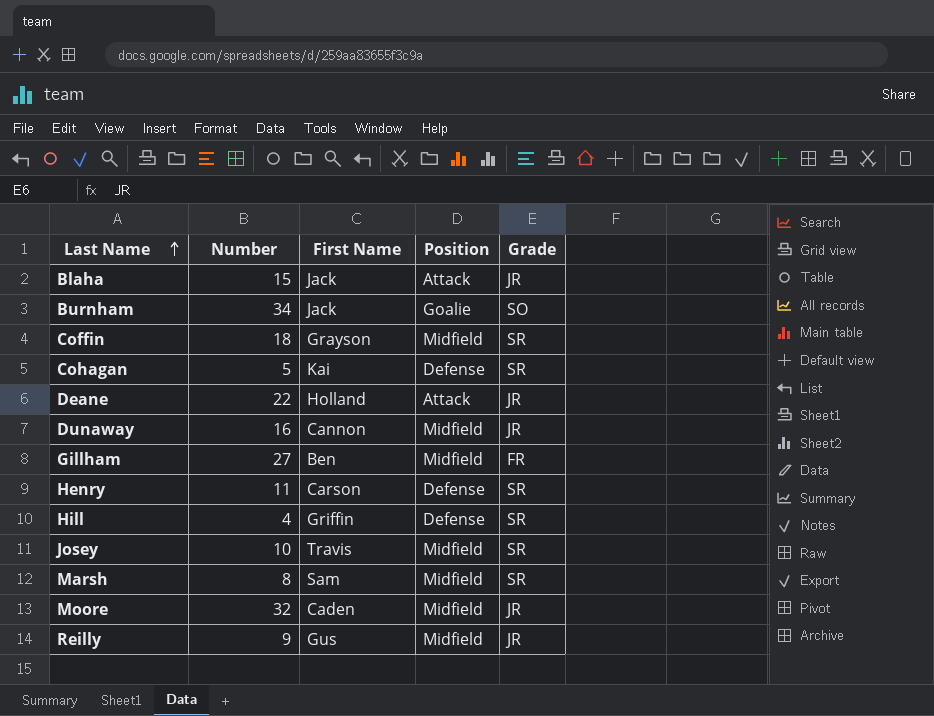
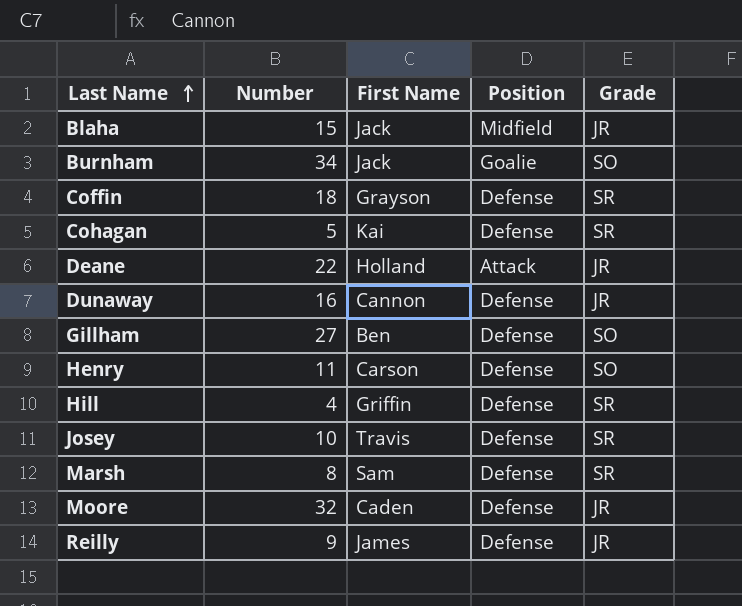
Blaha | Position: Attack -> Midfield
Coffin | Position: Midfield -> Defense
Dunaway | Position: Midfield -> Defense
Gillham | Position: Midfield -> Defense
Gillham | Grade: FR -> SO
Henry | Grade: SR -> SO
Josey | Position: Midfield -> Defense
Marsh | Position: Midfield -> Defense
Moore | Position: Midfield -> Defense
Reilly | First Name: Gus -> James
Reilly | Position: Midfield -> Defense

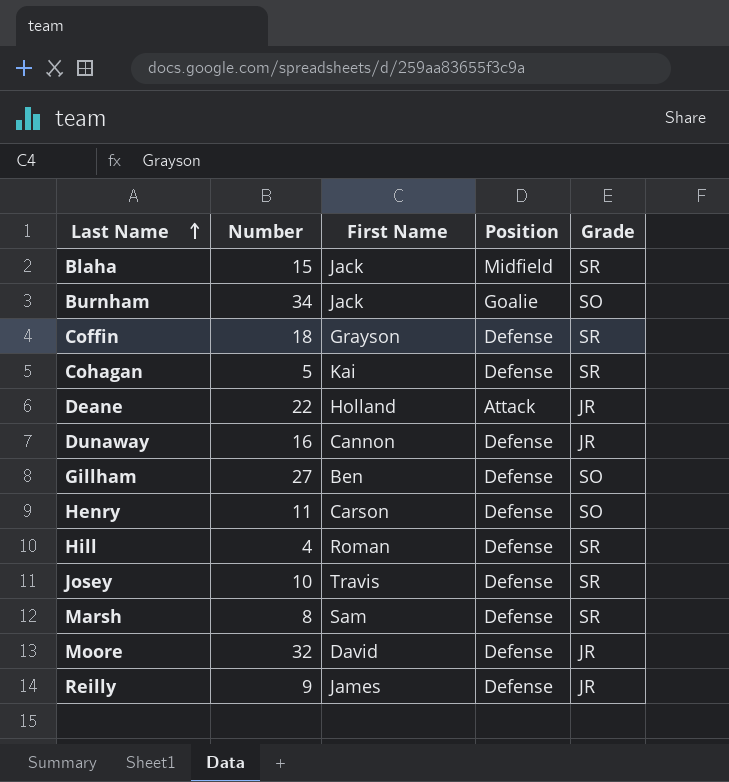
Blaha | Grade: JR -> SR
Hill | First Name: Griffin -> Roman
Moore | First Name: Caden -> David

